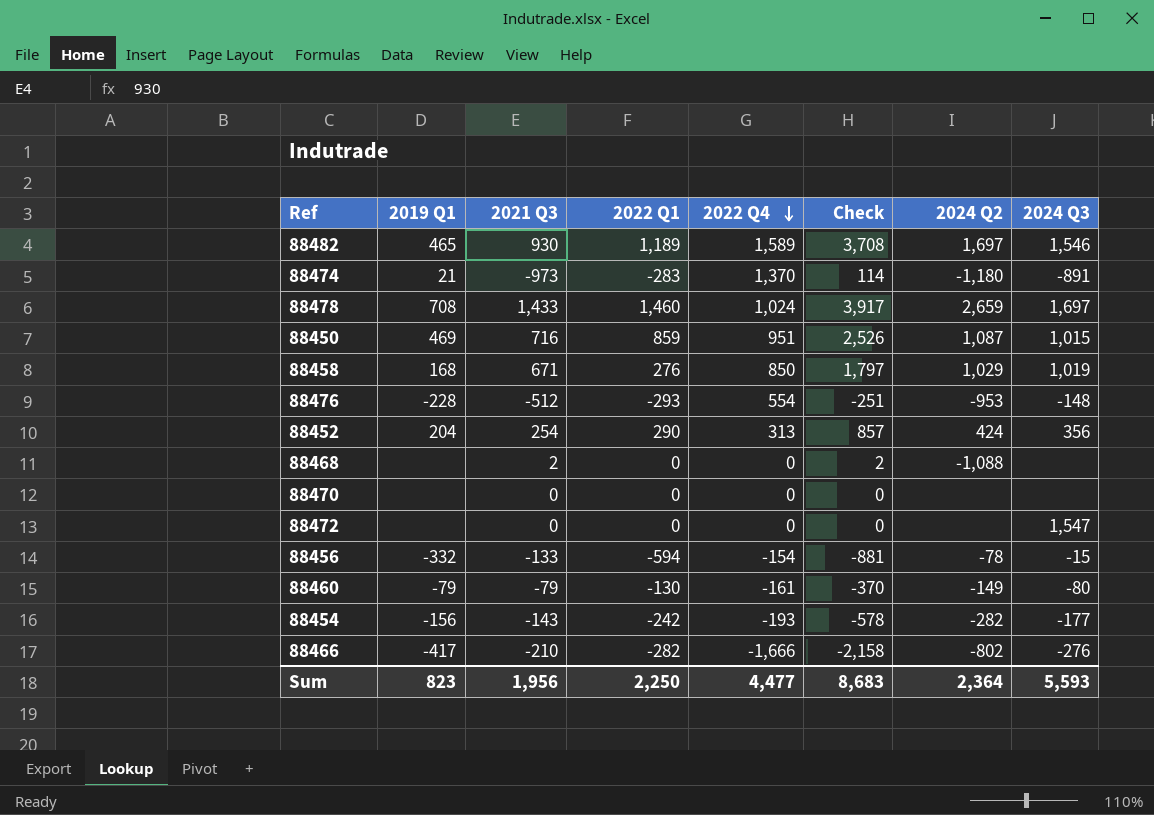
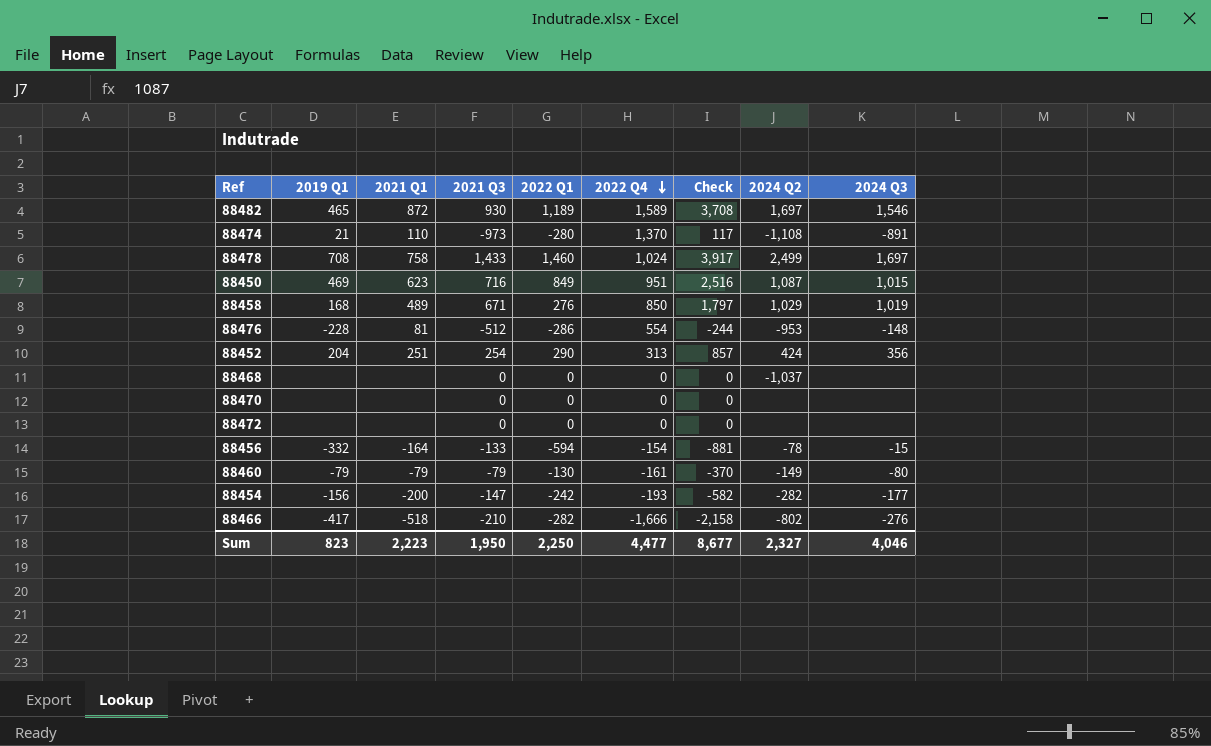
column 2021 Q1 | position: none -> 3
88474 | 2022 Q1: -283 -> -280
88474 | Check: 114 -> 117
88474 | 2024 Q2: -1,180 -> -1,108
88478 | 2024 Q2: 2,659 -> 2,499
88450 | 2022 Q1: 859 -> 849
88450 | Check: 2,526 -> 2,516
88476 | 2022 Q1: -293 -> -286
88476 | Check: -251 -> -244
88468 | 2021 Q3: 2 -> 0
88468 | Check: 2 -> 0
88468 | 2024 Q2: -1,088 -> -1,037
88472 | 2024 Q3: 1,547 -> none
88454 | 2021 Q3: -143 -> -147
88454 | Check: -578 -> -582
Sum | 2021 Q3: 1,956 -> 1,950
Sum | Check: 8,683 -> 8,677
Sum | 2024 Q2: 2,364 -> 2,327
Sum | 2024 Q3: 5,593 -> 4,046

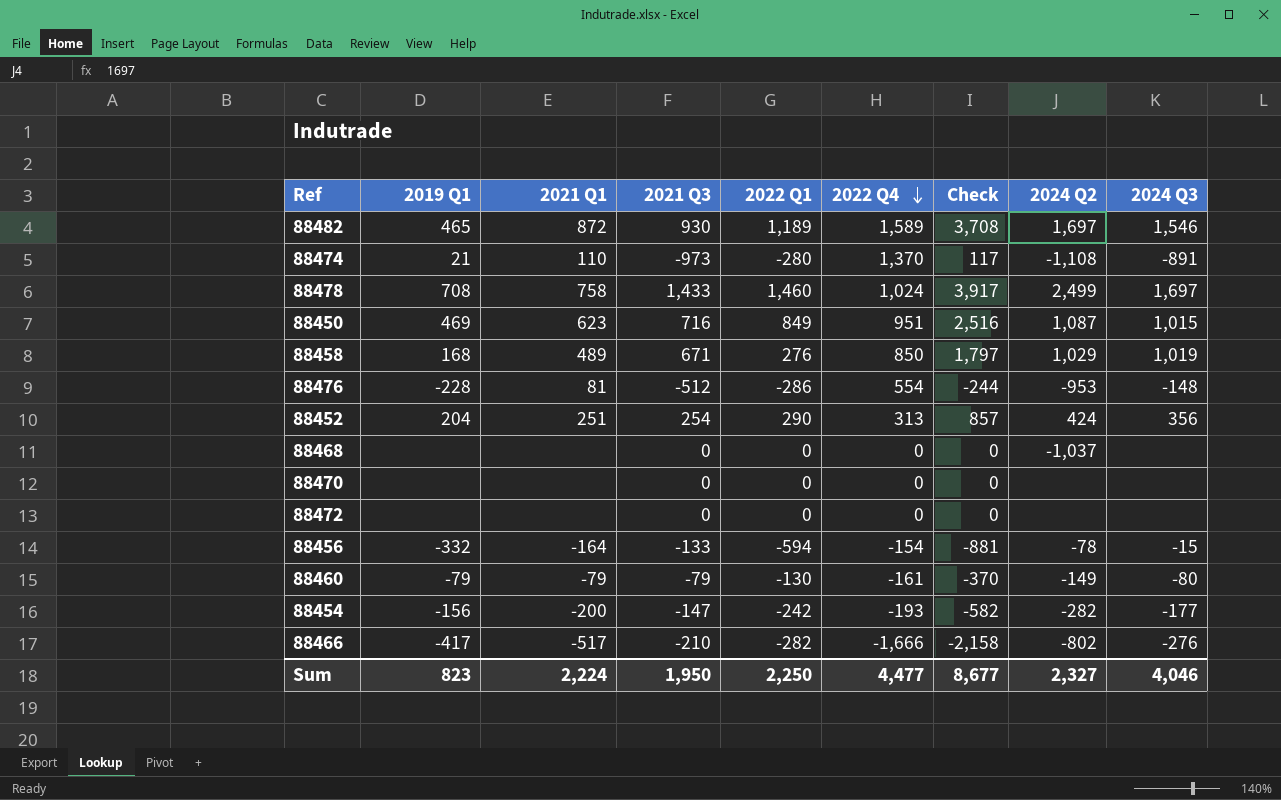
88466 | 2021 Q1: -518 -> -517
Sum | 2021 Q1: 2,223 -> 2,224

